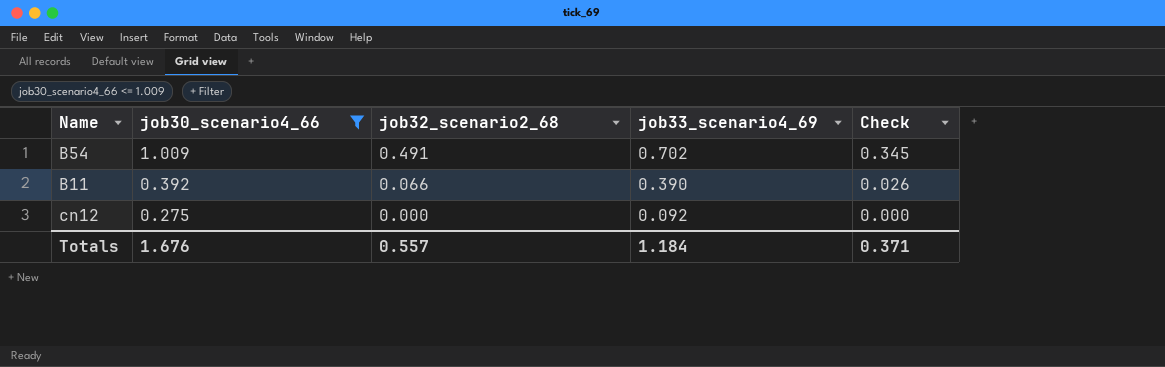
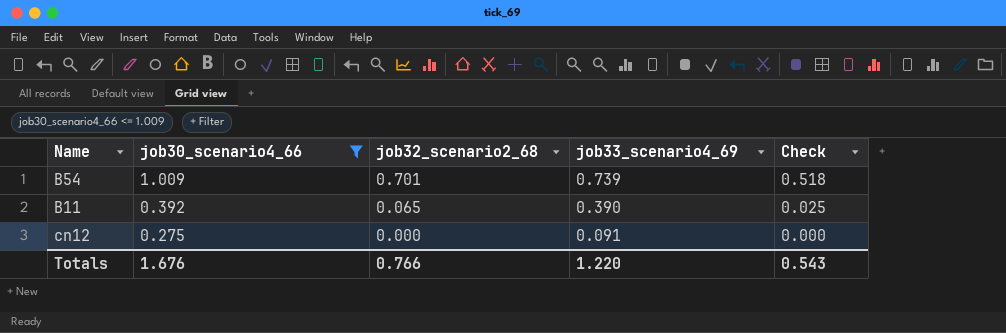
B54 | job32_scenario2_68: 0.491 -> 0.701
B54 | job33_scenario4_69: 0.702 -> 0.739
B54 | Check: 0.345 -> 0.518
B11 | job32_scenario2_68: 0.066 -> 0.065
B11 | Check: 0.026 -> 0.025
cn12 | job33_scenario4_69: 0.092 -> 0.091
Totals | job32_scenario2_68: 0.557 -> 0.766
Totals | job33_scenario4_69: 1.184 -> 1.220
Totals | Check: 0.371 -> 0.543

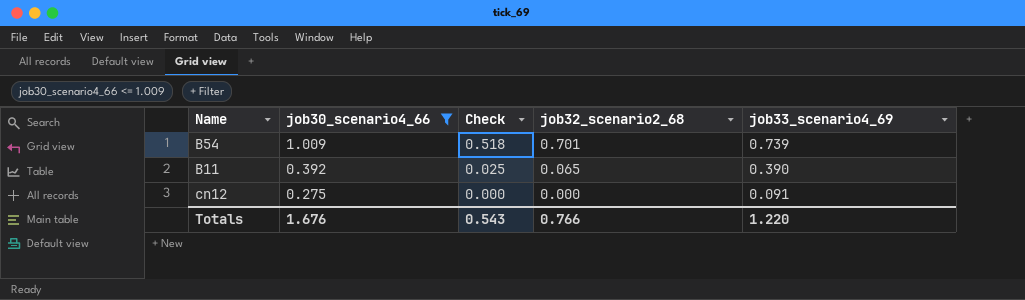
column Check | position: 5 -> 3

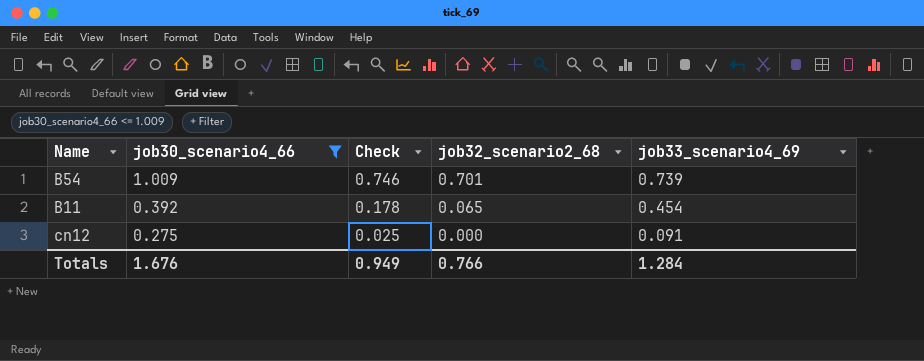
column Check | formula: [job32_scenario2_68] * [job33_scenario4_69] -> [job30_scenario4_66] * [job33_scenario4_69]
B11 | job33_scenario4_69: 0.390 -> 0.454
Totals | Check: 0.543 -> 0.949
Totals | job33_scenario4_69: 1.220 -> 1.284

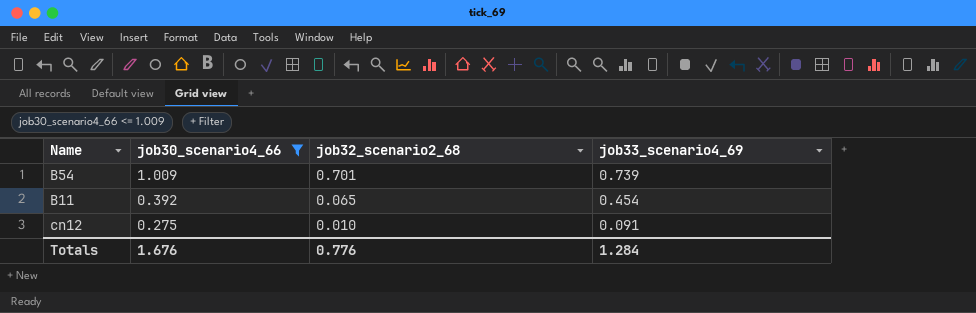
column Check | formula: [job30_scenario4_66] * [job33_scenario4_69] -> none
cn12 | job32_scenario2_68: 0.000 -> 0.010
Totals | job32_scenario2_68: 0.766 -> 0.776

